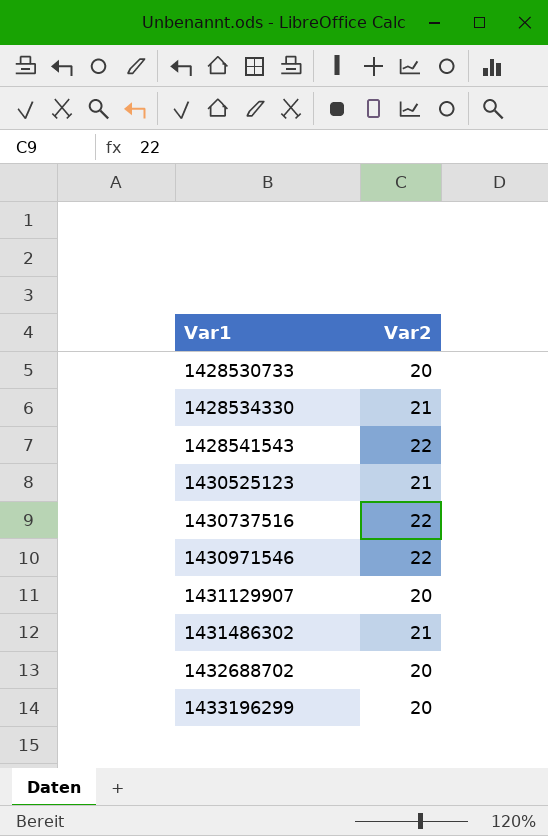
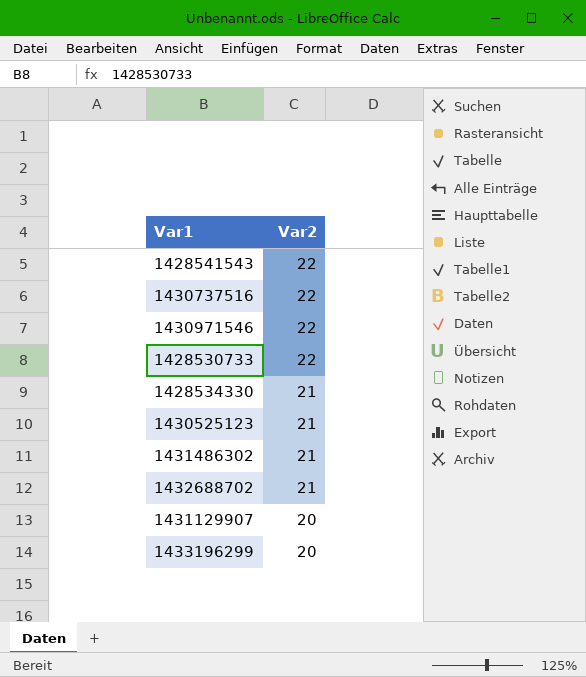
row order: Var1 ascending -> Var2 descending
1428530733 | Var2: 20 -> 22
1432688702 | Var2: 20 -> 21

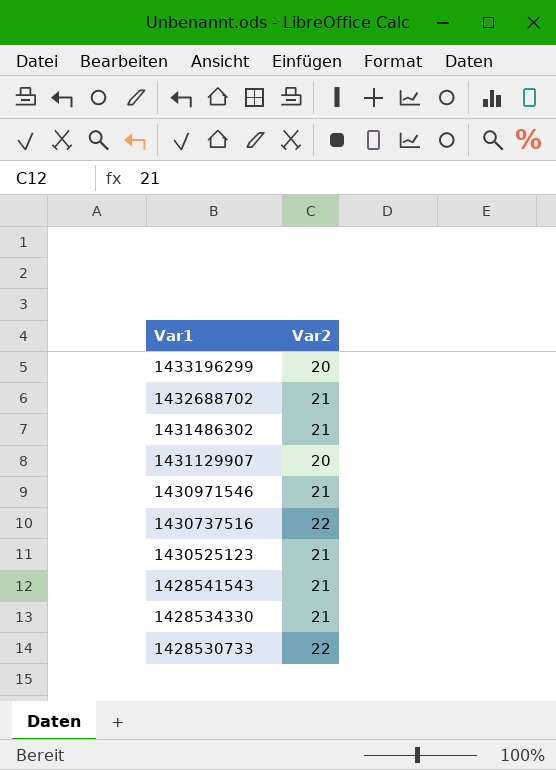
row order: Var2 descending -> Var1 descending
1430971546 | Var2: 22 -> 21
1428541543 | Var2: 22 -> 21

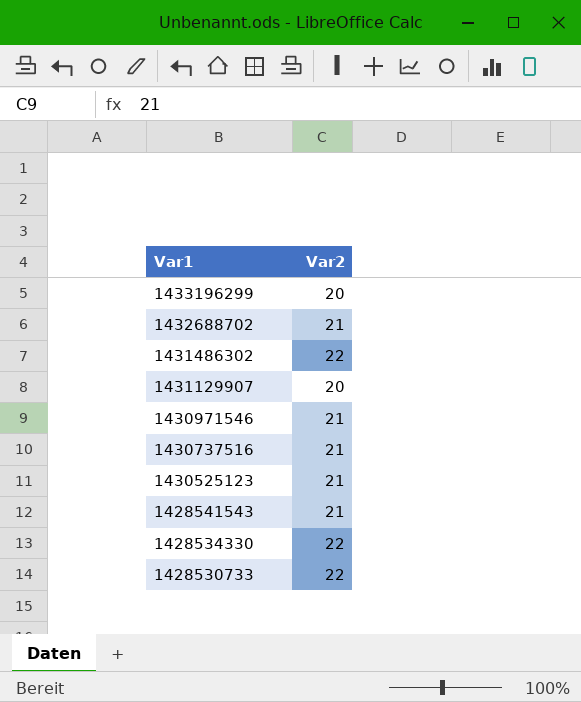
1431486302 | Var2: 21 -> 22
1430737516 | Var2: 22 -> 21
1428534330 | Var2: 21 -> 22

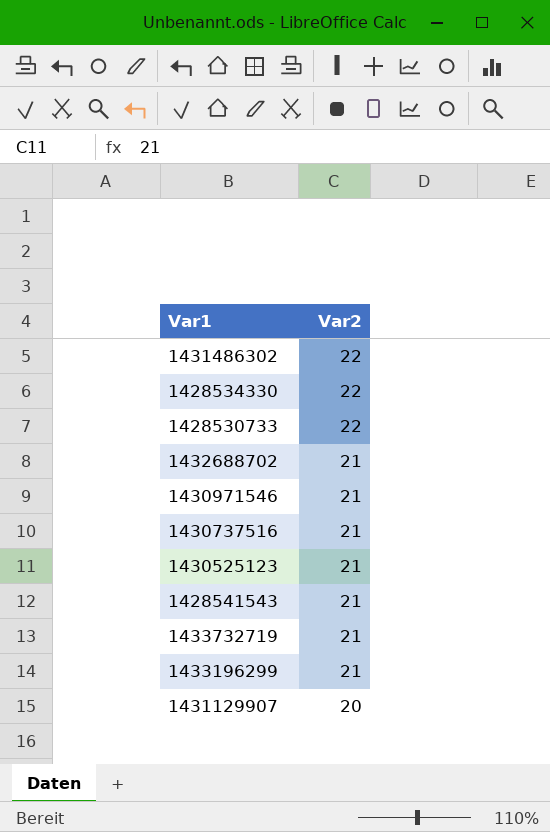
row order: Var1 descending -> Var2 descending
row 1433732719: none -> 21
1433196299 | Var2: 20 -> 21

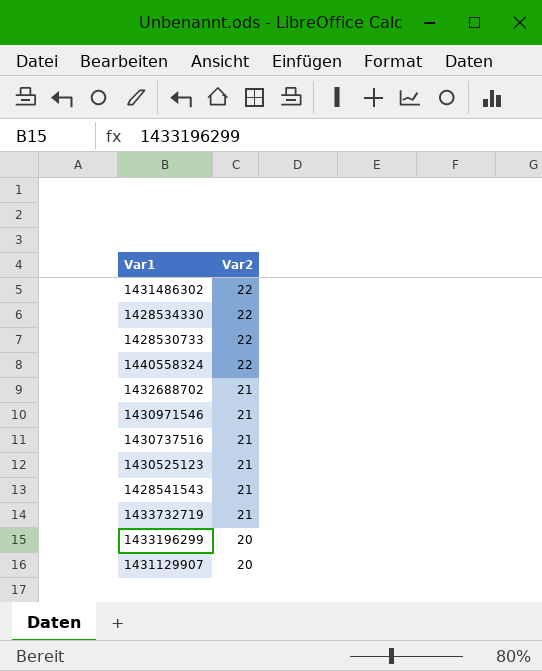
row 1440558324: none -> 22
1433196299 | Var2: 21 -> 20

